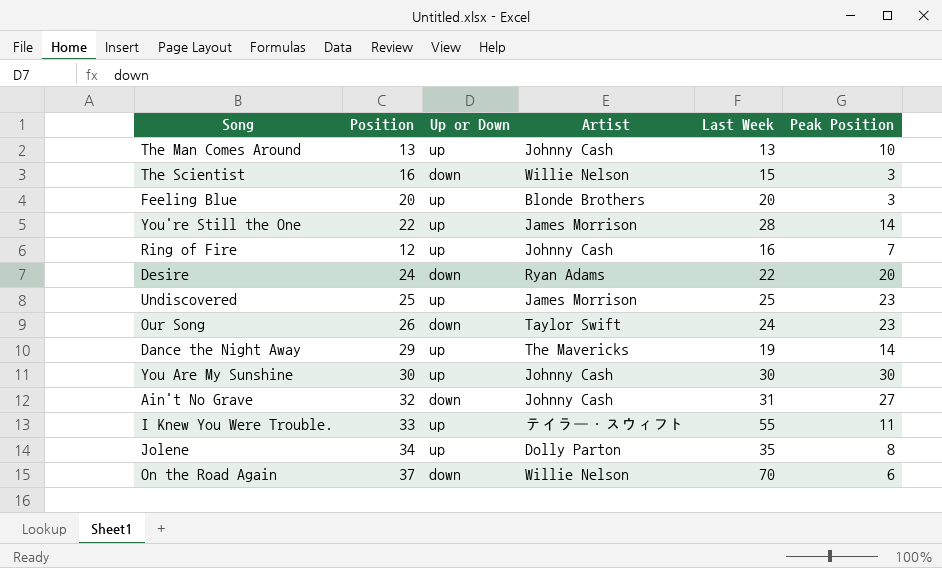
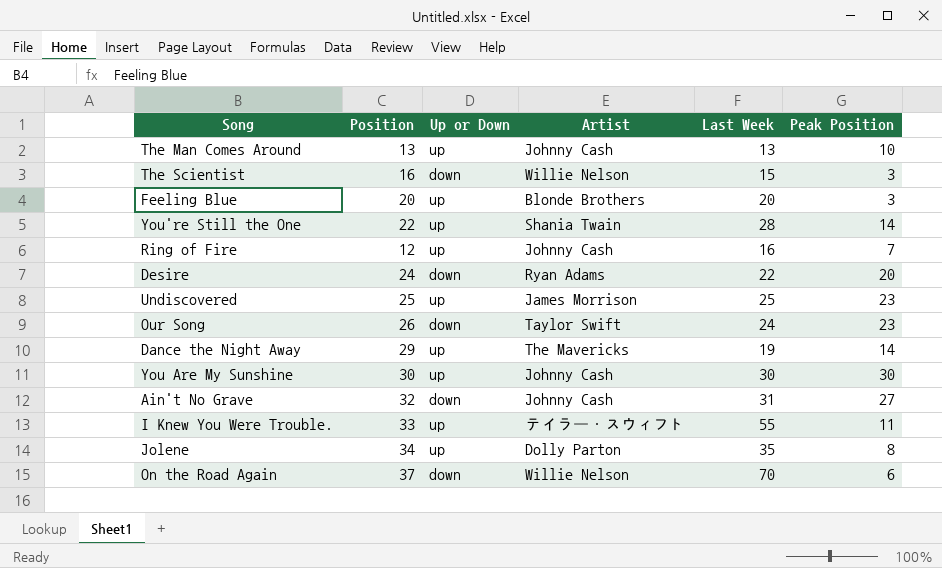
You're Still the One | Artist: James Morrison -> Shania Twain

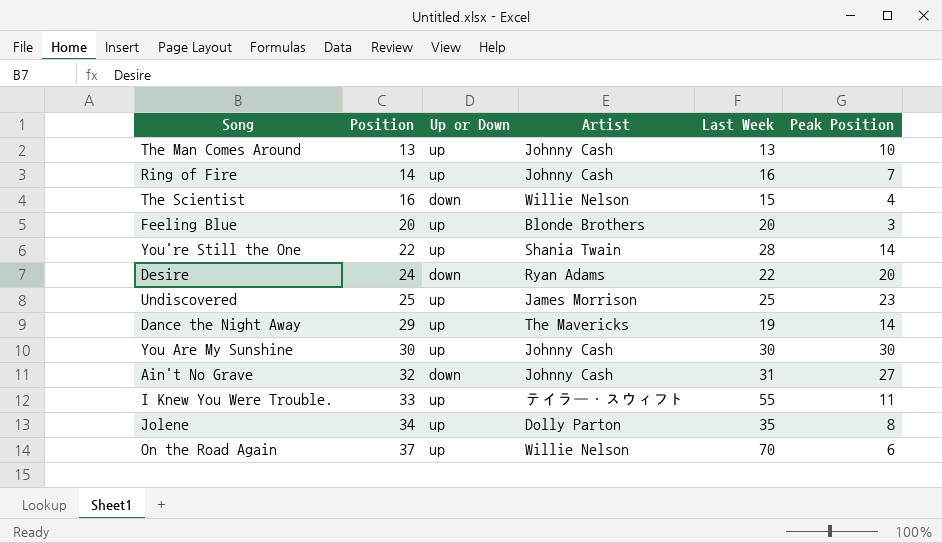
row order: none -> Position ascending
row Our Song: 26 | down | Taylor Swift | 24 | 23 -> none
Ring of Fire | Position: 12 -> 14
The Scientist | Peak Position: 3 -> 4
On the Road Again | Up or Down: down -> up

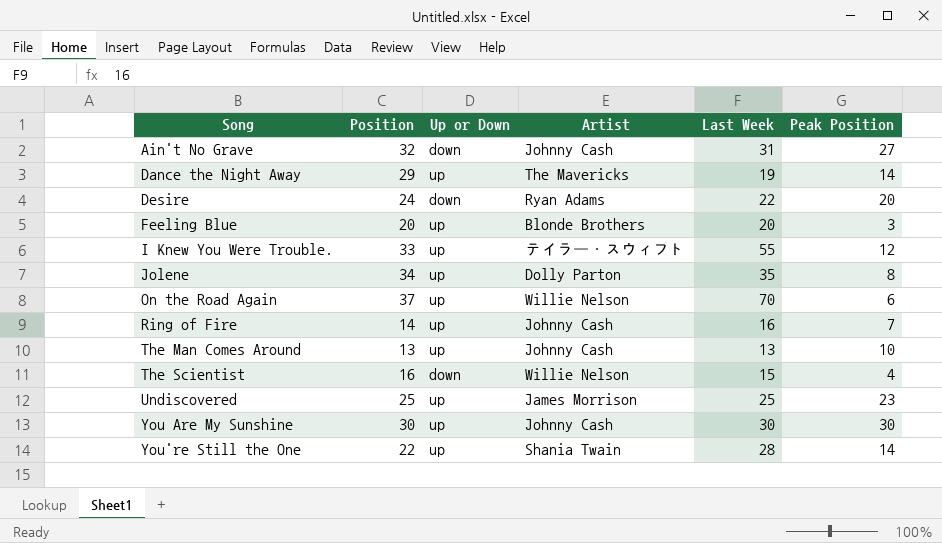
row order: Position ascending -> Song ascending
I Knew You Were Trouble. | Peak Position: 11 -> 12

